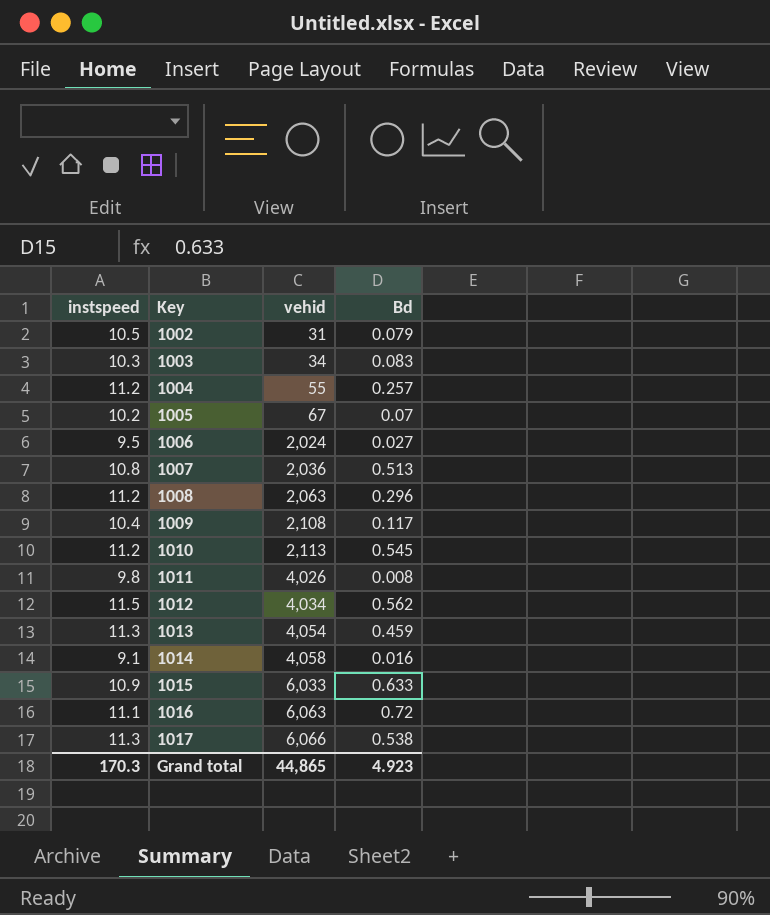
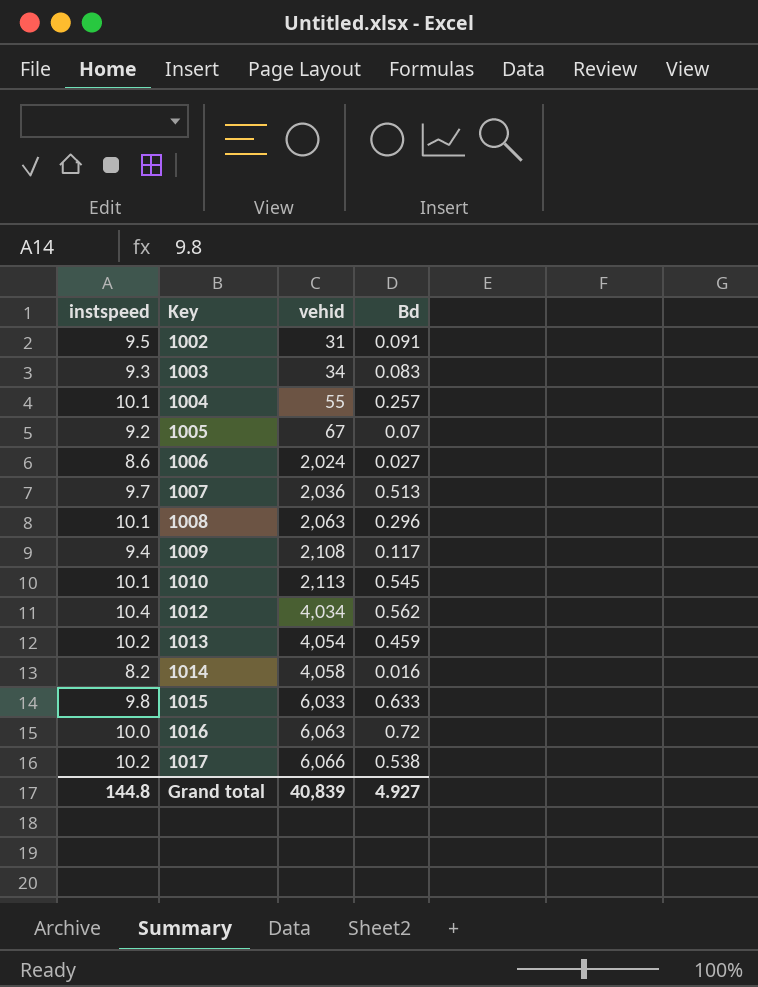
row 1011: 9.8 | 4,026 | 0.008 -> none
1002 | instspeed: 10.5 -> 9.5
1002 | Bd: 0.079 -> 0.091
1003 | instspeed: 10.3 -> 9.3
1004 | instspeed: 11.2 -> 10.1
1005 | instspeed: 10.2 -> 9.2
1006 | instspeed: 9.5 -> 8.6
1007 | instspeed: 10.8 -> 9.7
1008 | instspeed: 11.2 -> 10.1
1009 | instspeed: 10.4 -> 9.4
1010 | instspeed: 11.2 -> 10.1
1012 | instspeed: 11.5 -> 10.4
1013 | instspeed: 11.3 -> 10.2
1014 | instspeed: 9.1 -> 8.2
1015 | instspeed: 10.9 -> 9.8
1016 | instspeed: 11.1 -> 10.0
1017 | instspeed: 11.3 -> 10.2
Grand total | instspeed: 170.3 -> 144.8
Grand total | vehid: 44,865 -> 40,839
Grand total | Bd: 4.923 -> 4.927

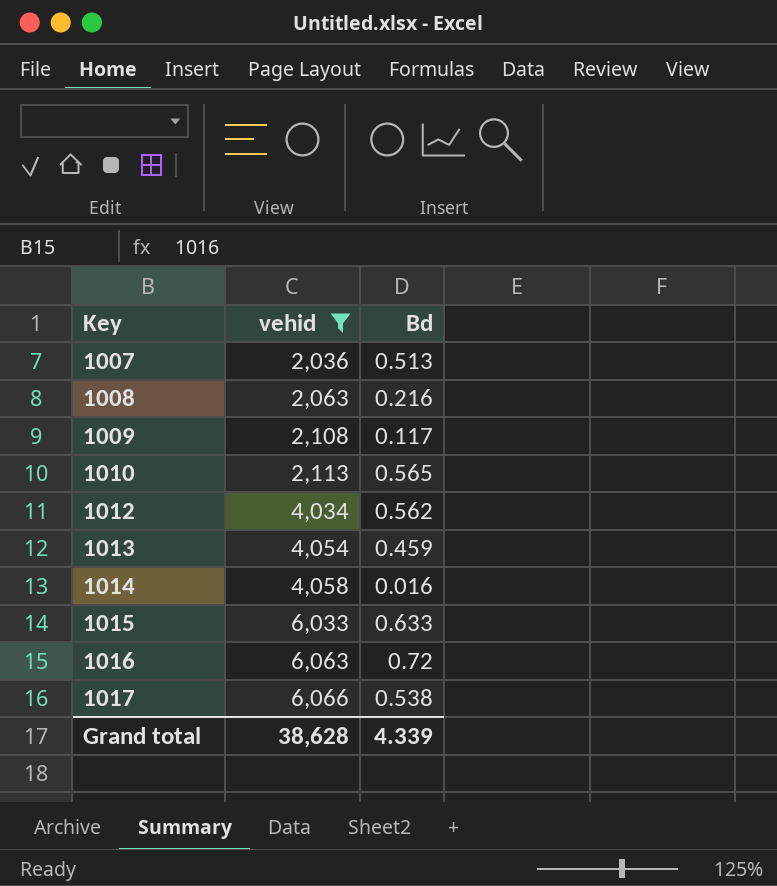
filter: none -> vehid >= 2,036
column instspeed | position: 1 -> none
1008 | Bd: 0.296 -> 0.216
1010 | Bd: 0.545 -> 0.565
Grand total | vehid: 40,839 -> 38,628
Grand total | Bd: 4.927 -> 4.339

